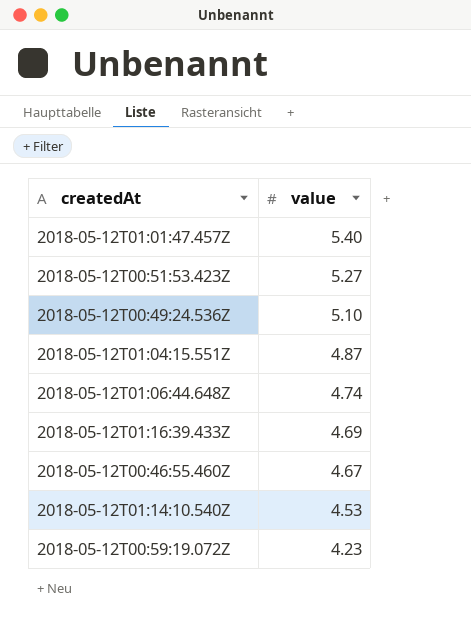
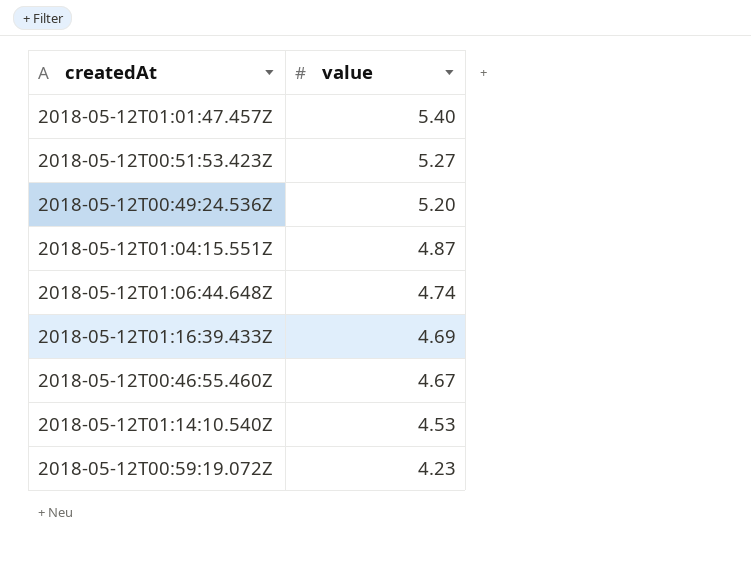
2018-05-12T00:49:24.536Z | value: 5.10 -> 5.20

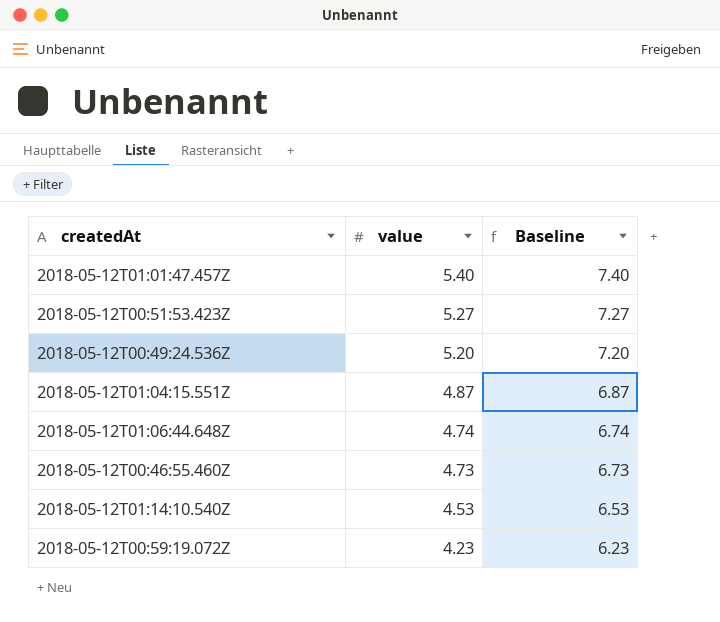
column Baseline | formula: none -> [value] + 2
row 2018-05-12T01:16:39.433Z: 4.69 -> none
2018-05-12T00:46:55.460Z | value: 4.67 -> 4.73

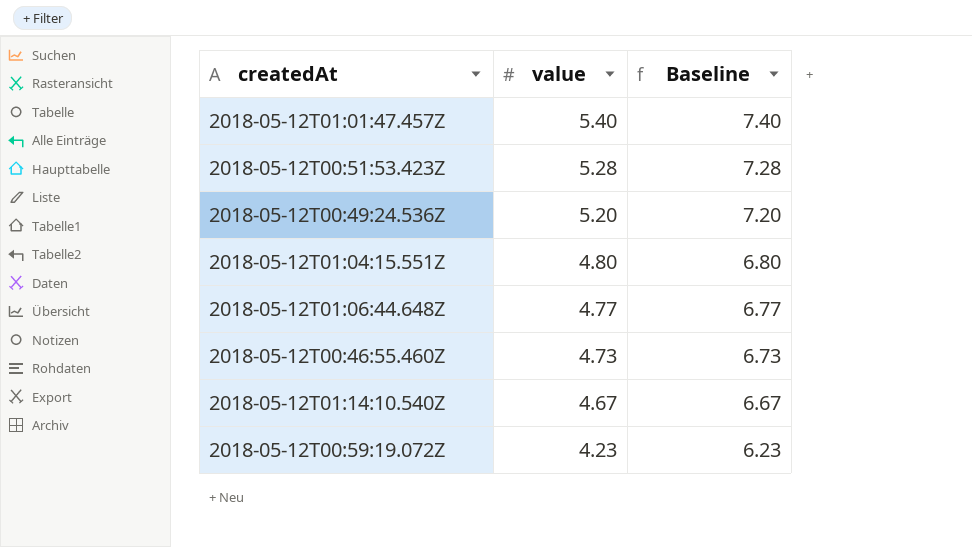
2018-05-12T00:51:53.423Z | value: 5.27 -> 5.28
2018-05-12T00:51:53.423Z | Baseline: 7.27 -> 7.28
2018-05-12T01:04:15.551Z | value: 4.87 -> 4.80
2018-05-12T01:04:15.551Z | Baseline: 6.87 -> 6.80
2018-05-12T01:06:44.648Z | value: 4.74 -> 4.77
2018-05-12T01:06:44.648Z | Baseline: 6.74 -> 6.77
2018-05-12T01:14:10.540Z | value: 4.53 -> 4.67
2018-05-12T01:14:10.540Z | Baseline: 6.53 -> 6.67

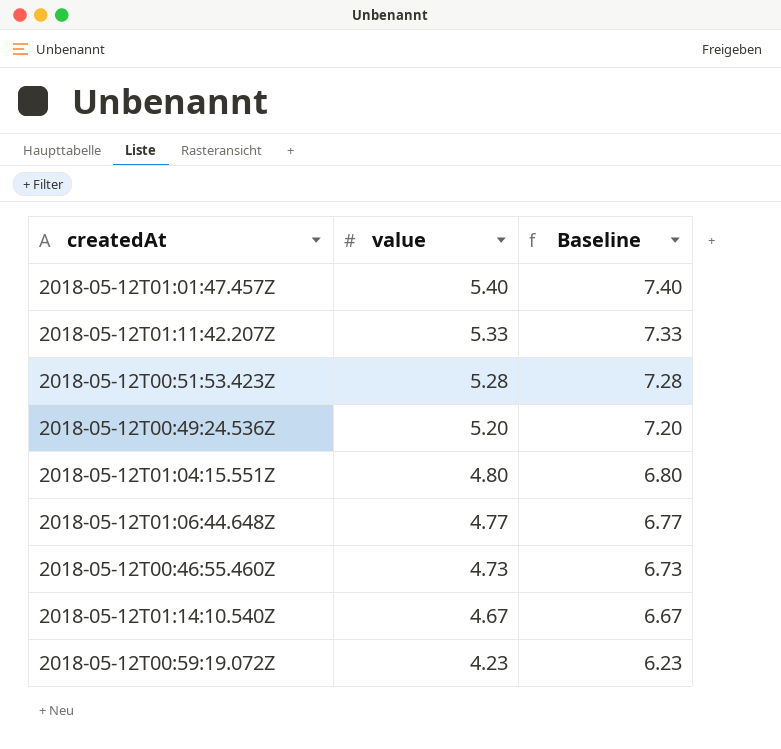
row 2018-05-12T01:11:42.207Z: none -> 5.33 | 7.33

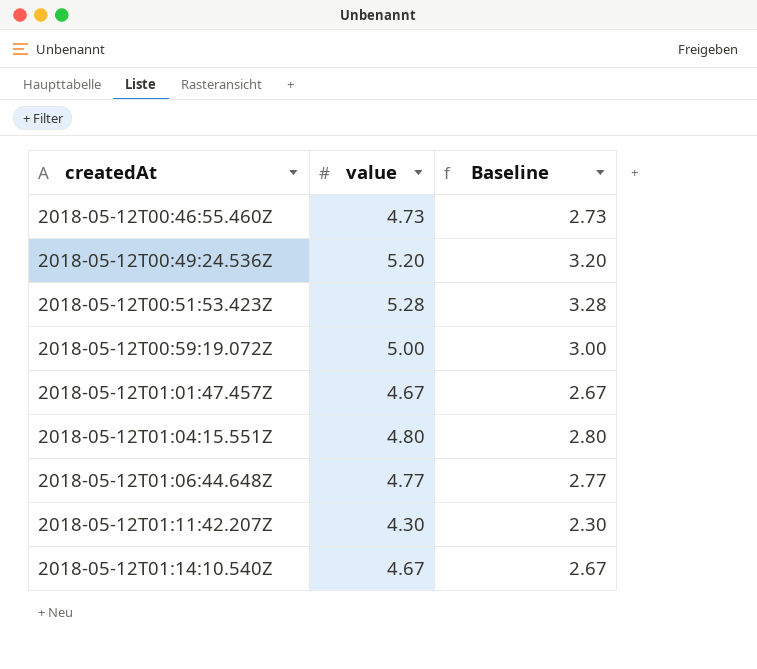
row order: value descending -> createdAt ascending
column Baseline | formula: [value] + 2 -> [value] - 2
2018-05-12T00:59:19.072Z | value: 4.23 -> 5.00
2018-05-12T01:01:47.457Z | value: 5.40 -> 4.67
2018-05-12T01:11:42.207Z | value: 5.33 -> 4.30

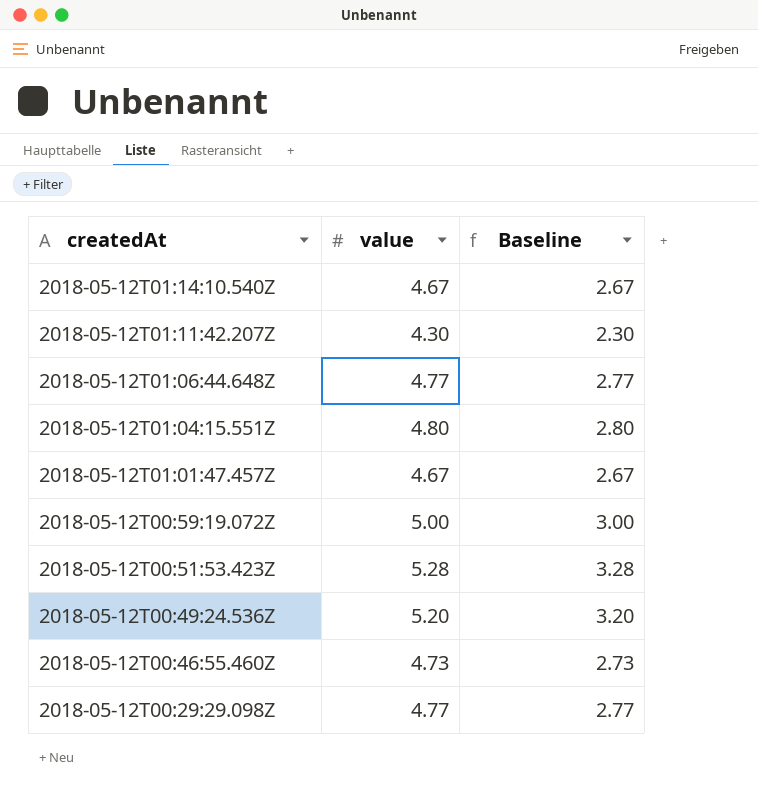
row order: createdAt ascending -> createdAt descending
row 2018-05-12T00:29:29.098Z: none -> 4.77 | 2.77

